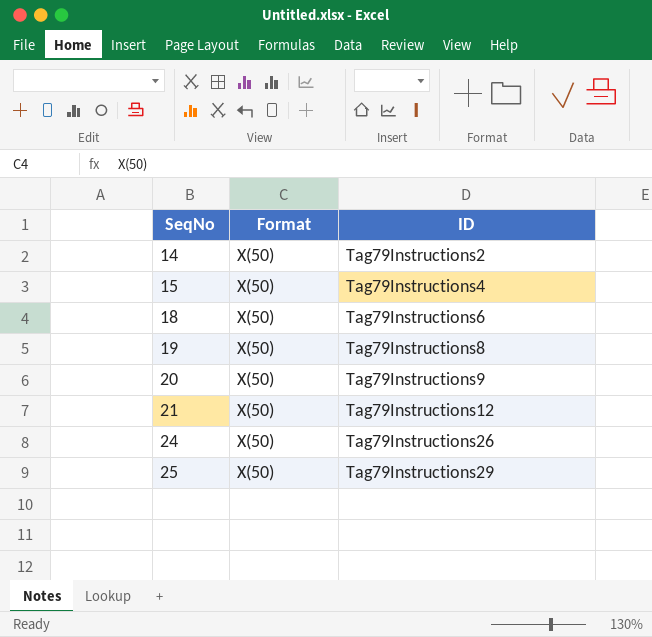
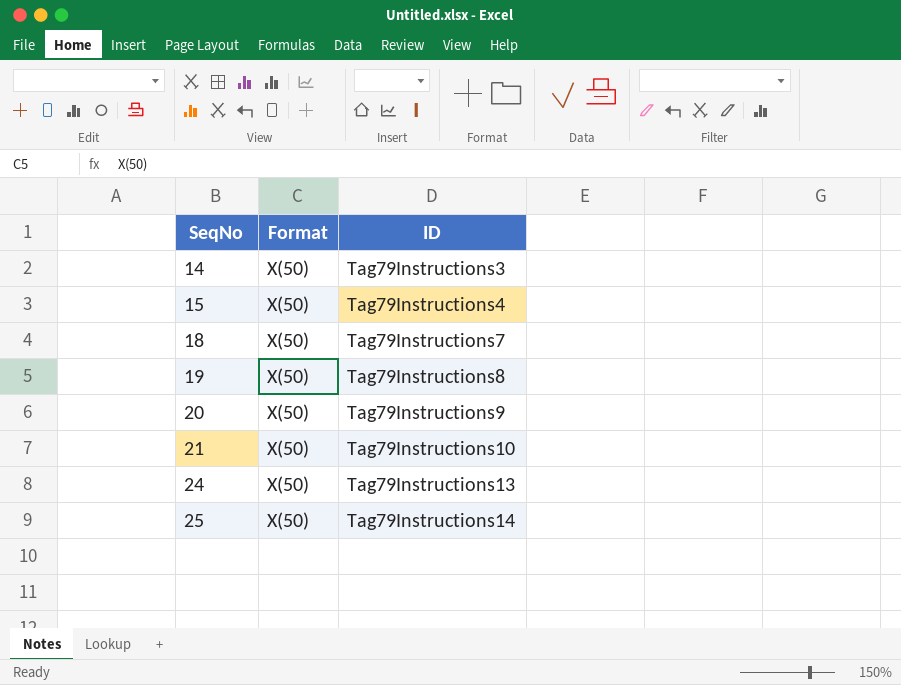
14 | ID: Tag79Instructions2 -> Tag79Instructions3
18 | ID: Tag79Instructions6 -> Tag79Instructions7
21 | ID: Tag79Instructions12 -> Tag79Instructions10
24 | ID: Tag79Instructions26 -> Tag79Instructions13
25 | ID: Tag79Instructions29 -> Tag79Instructions14

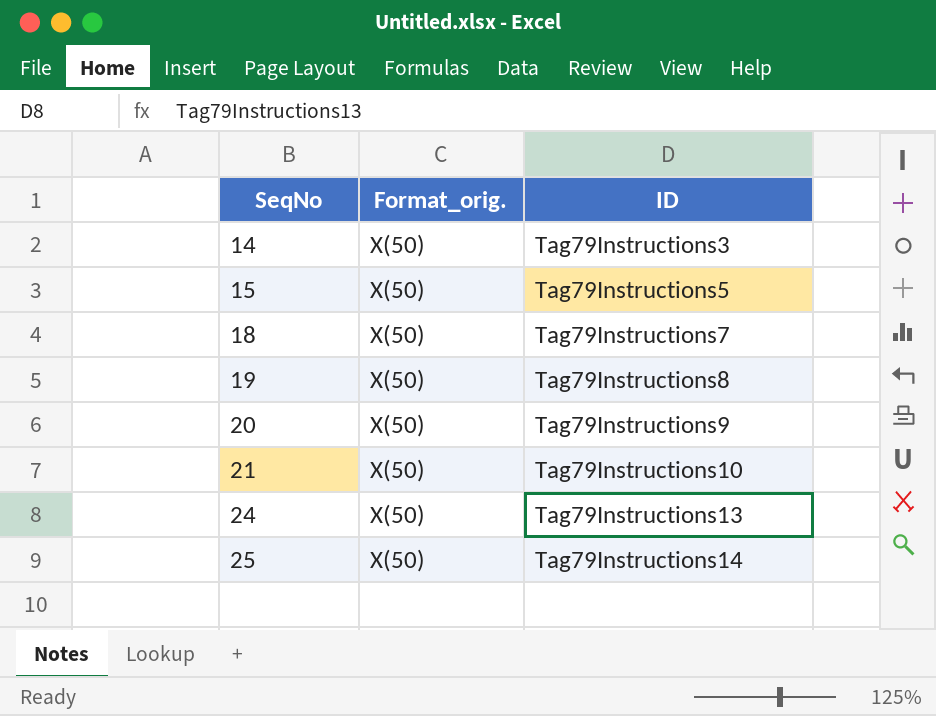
column name: Format -> Format_orig.
15 | ID: Tag79Instructions4 -> Tag79Instructions5

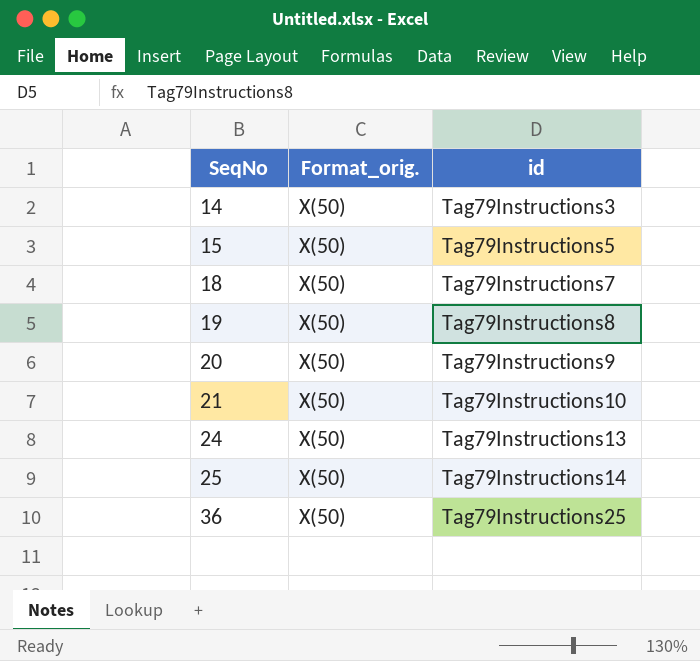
column name: ID -> id
row 36: none -> X(50) | Tag79Instructions25

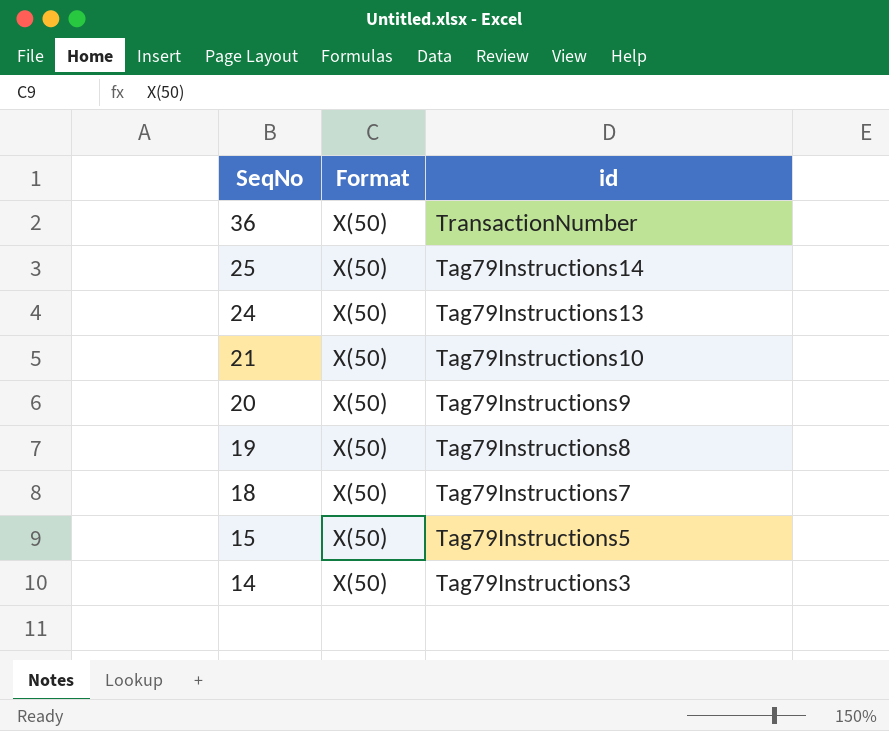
row order: SeqNo ascending -> SeqNo descending
column name: Format_orig. -> Format
36 | id: Tag79Instructions25 -> TransactionNumber

